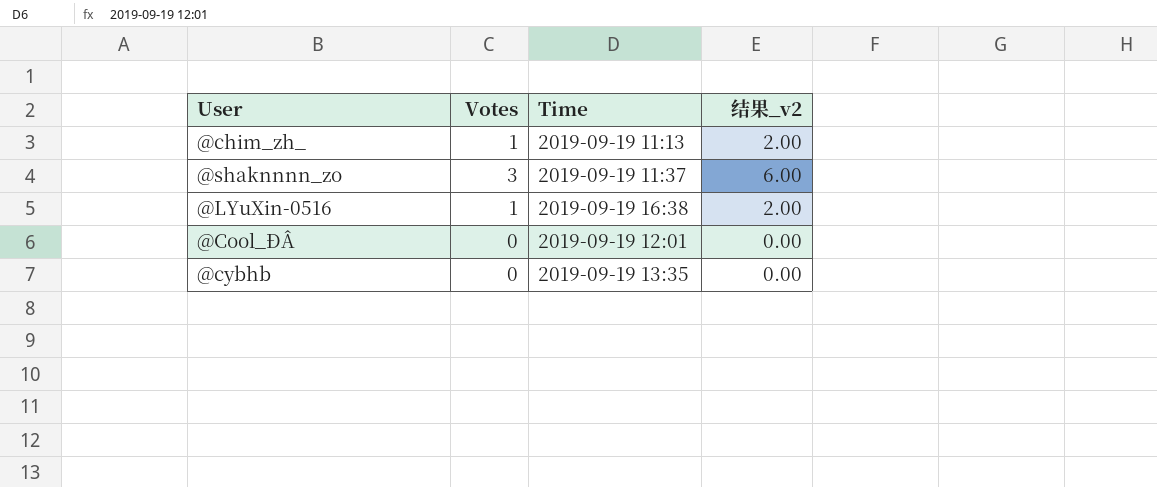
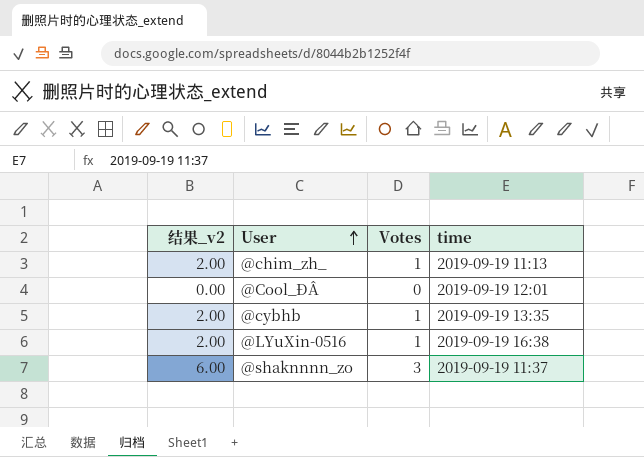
row order: none -> User ascending
column 结果_v2 | position: 4 -> 1
column name: Time -> time
@cybhb | 结果_v2: 0.00 -> 2.00
@cybhb | Votes: 0 -> 1

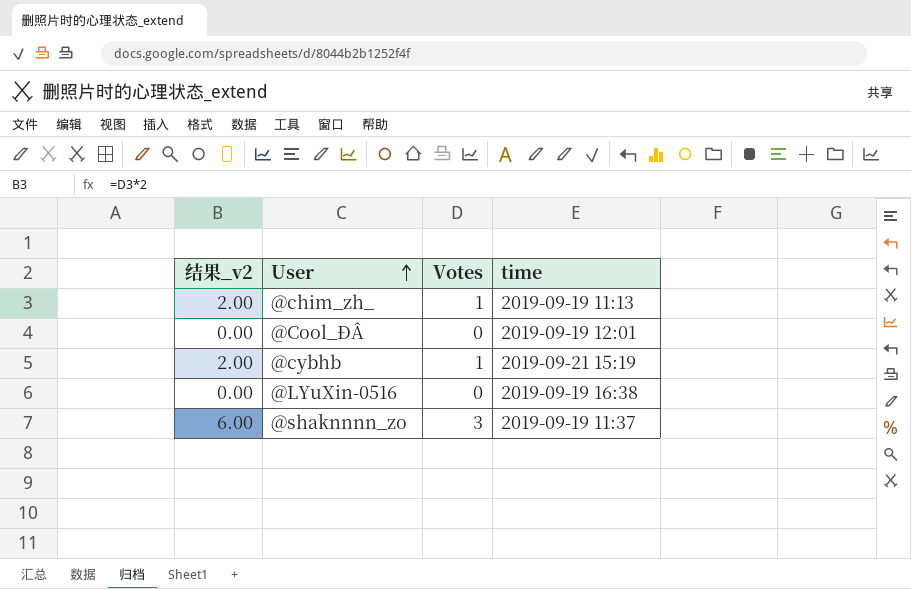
@cybhb | time: 2019-09-19 13:35 -> 2019-09-21 15:19
@LYuXin-0516 | 结果_v2: 2.00 -> 0.00
@LYuXin-0516 | Votes: 1 -> 0

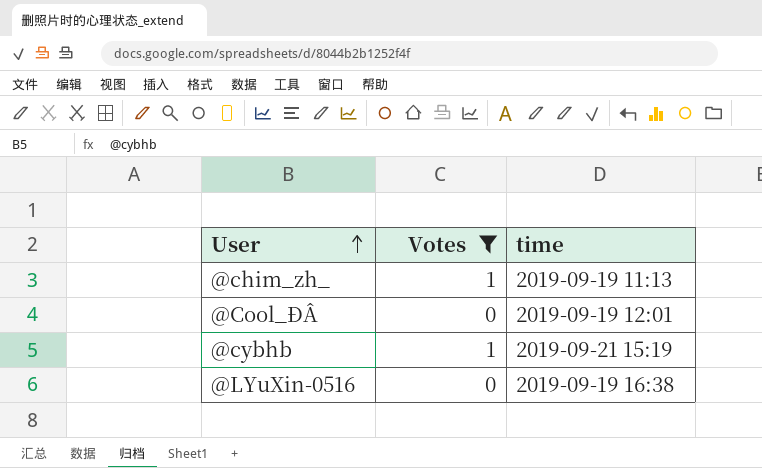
filter: none -> Votes != 3
column 结果_v2 | formula: [Votes] * 2 -> none

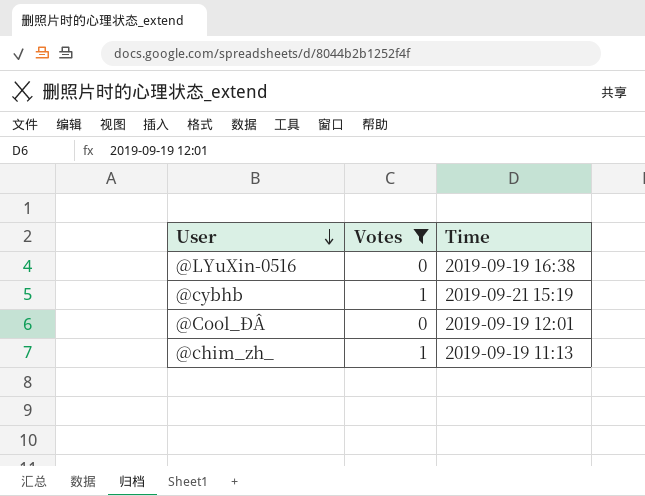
row order: User ascending -> User descending
column name: time -> Time

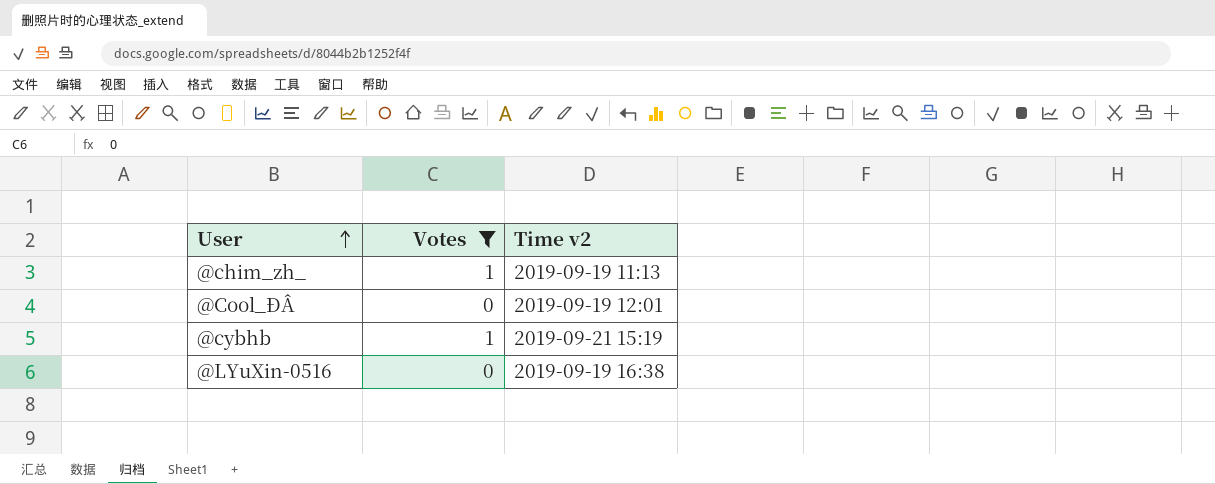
row order: User descending -> User ascending
column name: Time -> Time v2

